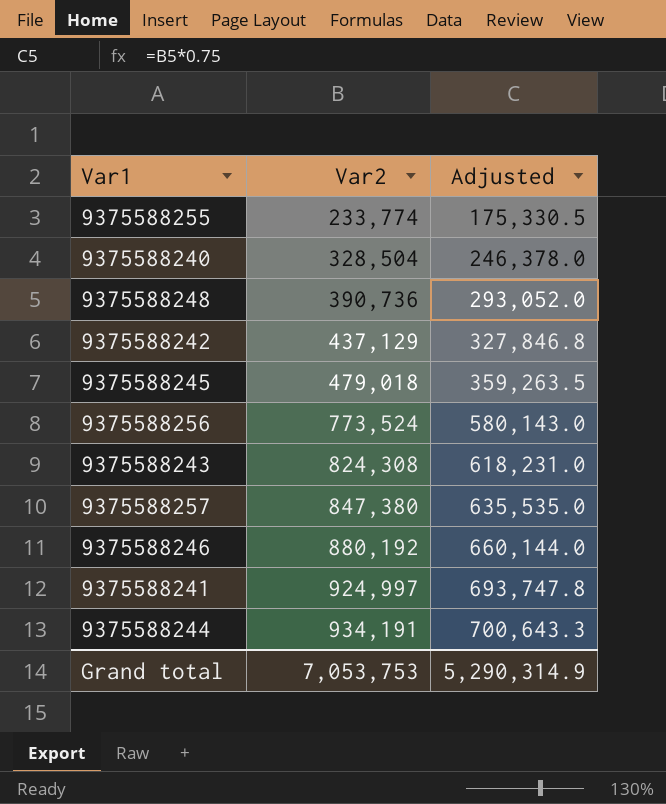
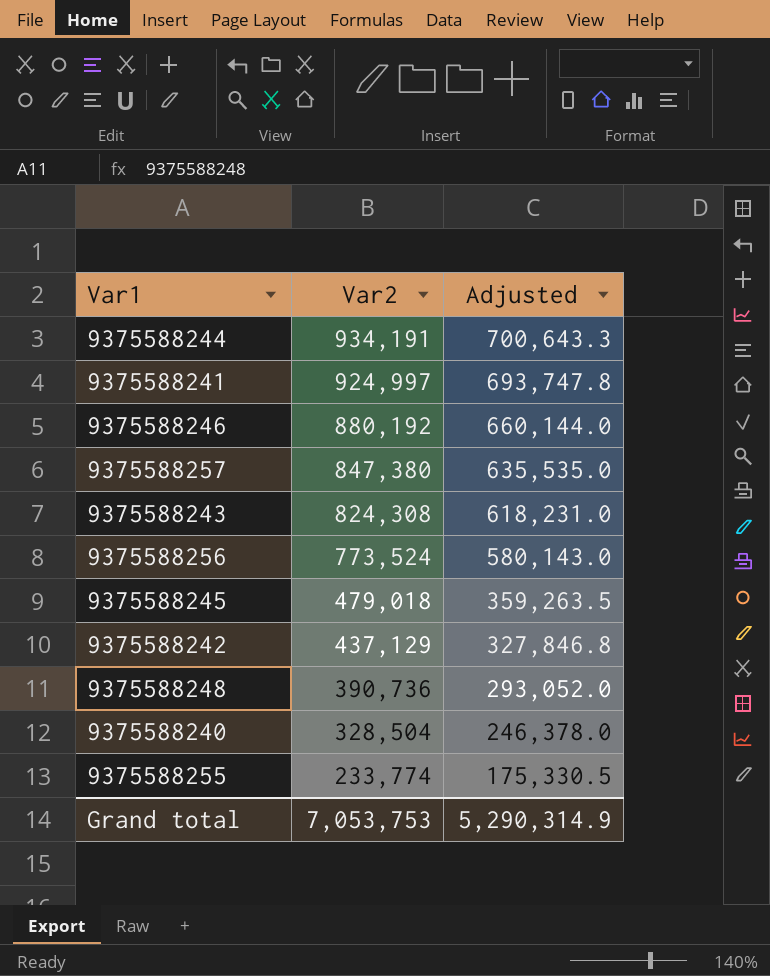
row order: Var2 ascending -> Var2 descending

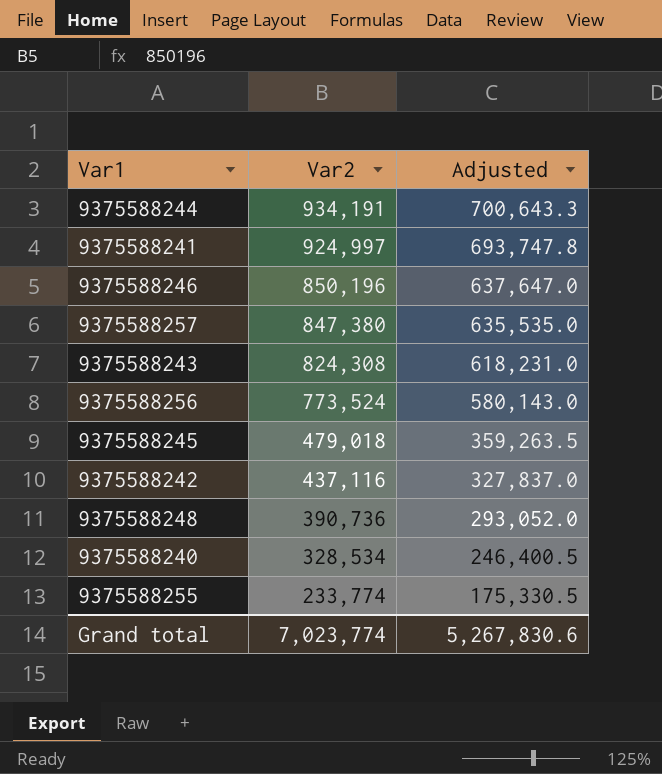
9375588246 | Var2: 880,192 -> 850,196
9375588246 | Adjusted: 660,144.0 -> 637,647.0
9375588242 | Var2: 437,129 -> 437,116
9375588242 | Adjusted: 327,846.8 -> 327,837.0
9375588240 | Var2: 328,504 -> 328,534
9375588240 | Adjusted: 246,378.0 -> 246,400.5
Grand total | Var2: 7,053,753 -> 7,023,774
Grand total | Adjusted: 5,290,314.9 -> 5,267,830.6

